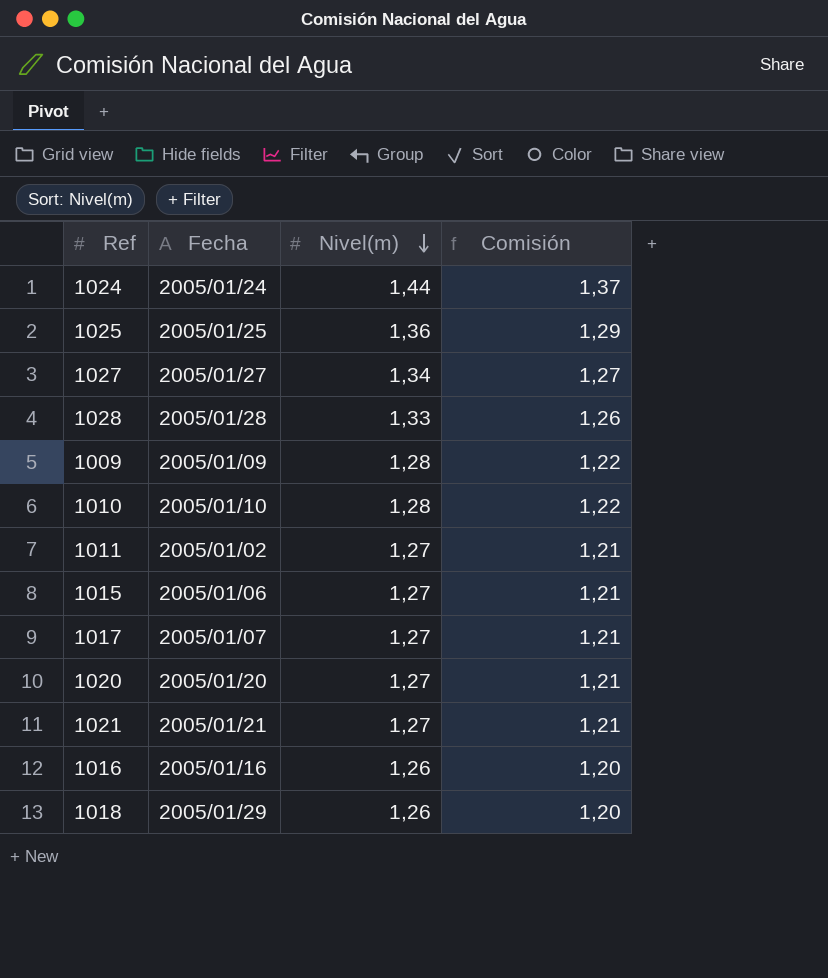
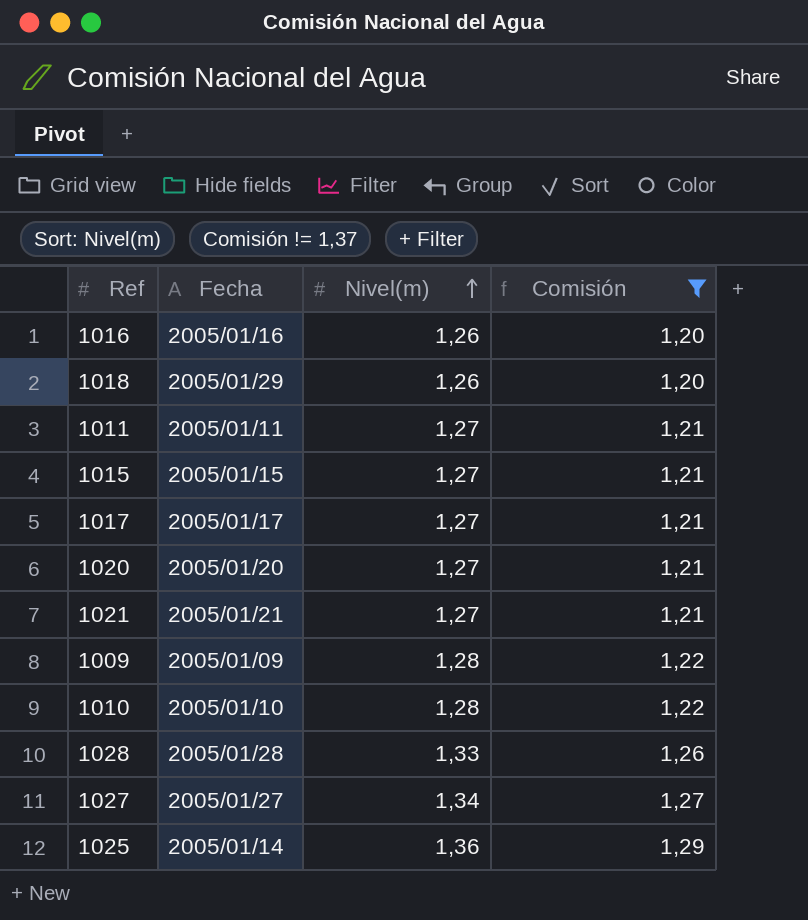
filter: none -> Comisión != 1,37
row order: Nivel(m) descending -> Nivel(m) ascending
1011 | Fecha: 2005/01/02 -> 2005/01/11
1015 | Fecha: 2005/01/06 -> 2005/01/15
1017 | Fecha: 2005/01/07 -> 2005/01/17
1025 | Fecha: 2005/01/25 -> 2005/01/14

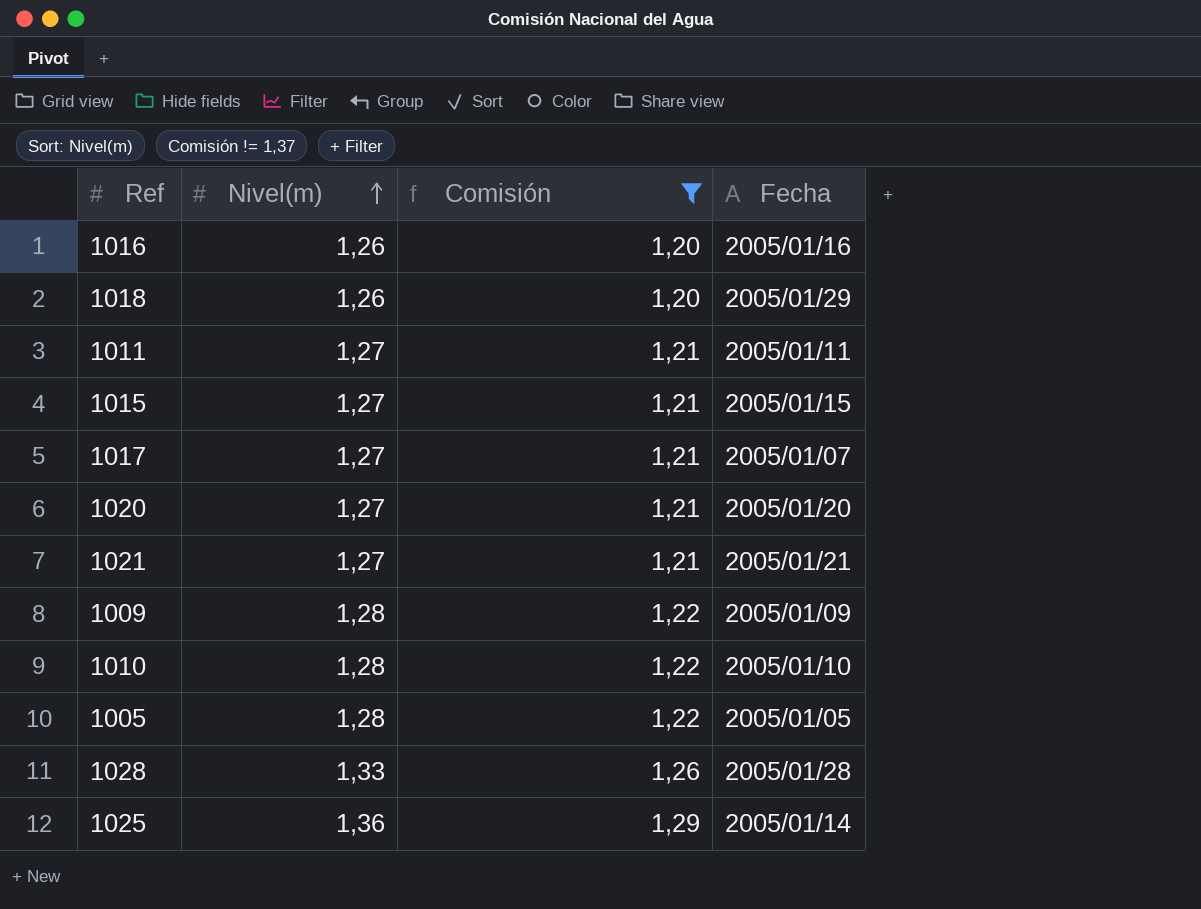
column Fecha | position: 2 -> 4
row 1027: 2005/01/27 | 1,34 | 1,27 -> none
1017 | Fecha: 2005/01/17 -> 2005/01/07
row 1005: none -> 1,28 | 1,22 | 2005/01/05

